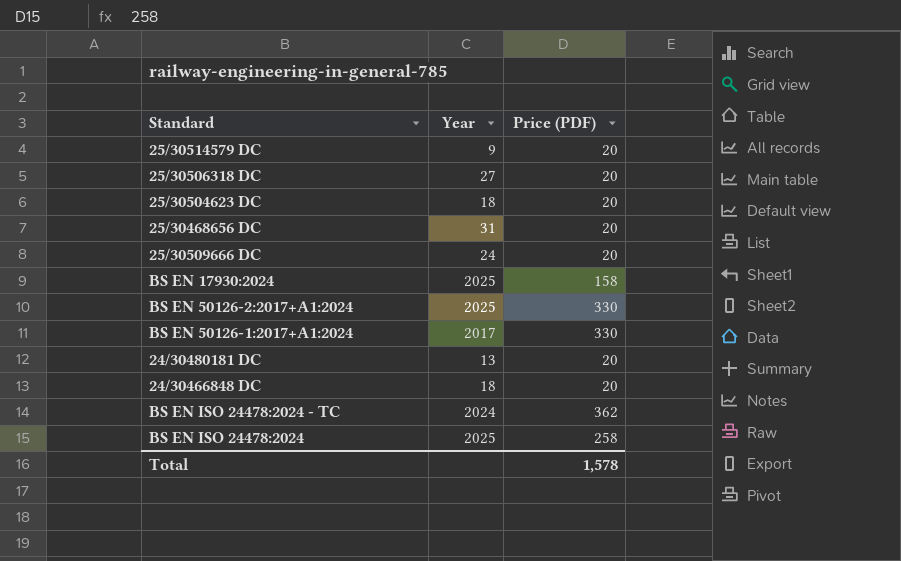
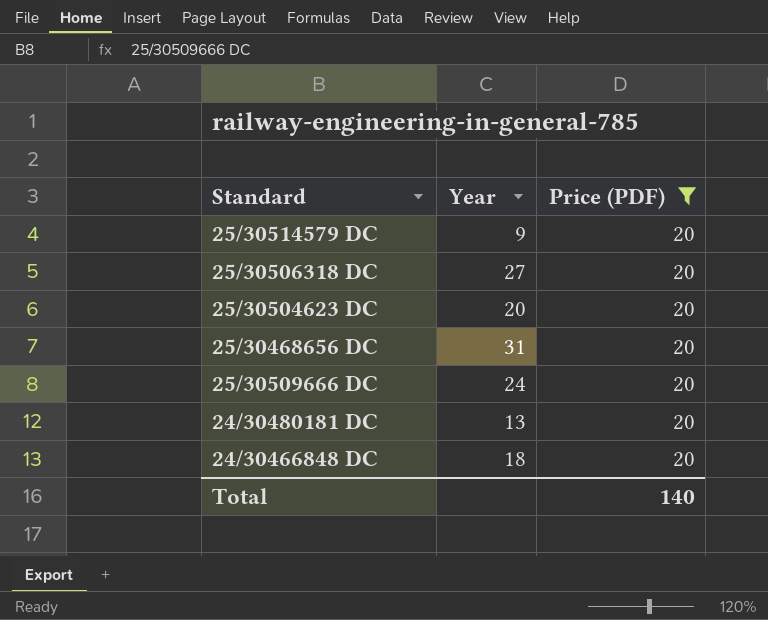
filter: none -> Price (PDF) = 20
25/30504623 DC | Year: 18 -> 20
Total | Price (PDF): 1,578 -> 140

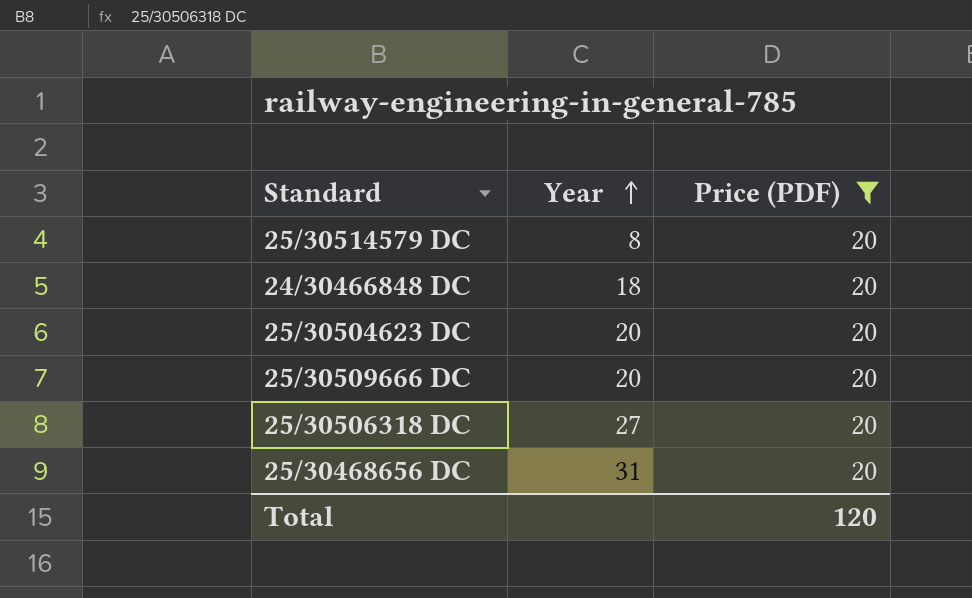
row order: none -> Year ascending
row 24/30480181 DC: 13 | 20 -> none
25/30514579 DC | Year: 9 -> 8
25/30509666 DC | Year: 24 -> 20
Total | Price (PDF): 140 -> 120

